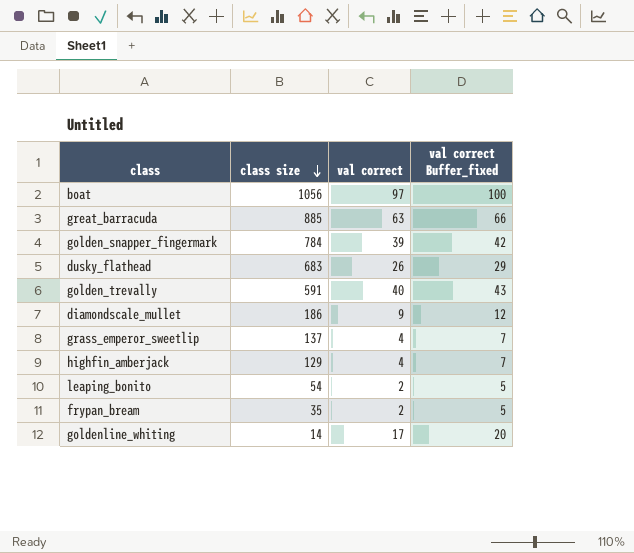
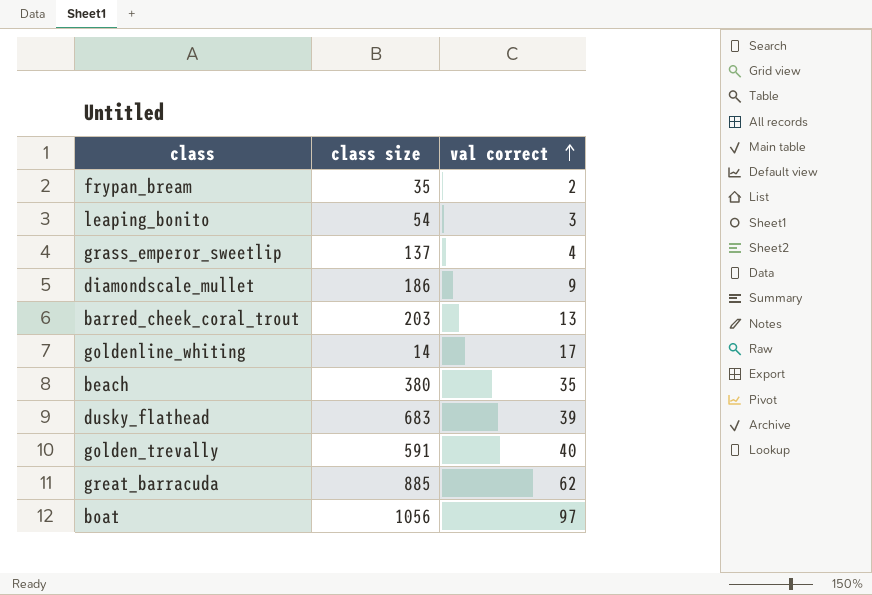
row order: class size descending -> val correct ascending
column val correct Buffer_fixed | formula: [val correct] + 3 -> none
row golden_snapper_fingermark: 784 | 39 | 42 -> none
row highfin_amberjack: 129 | 4 | 7 -> none
leaping_bonito | val correct: 2 -> 3
row barred_cheek_coral_trout: none -> 203 | 13
row beach: none -> 380 | 35
dusky_flathead | val correct: 26 -> 39
great_barracuda | val correct: 63 -> 62

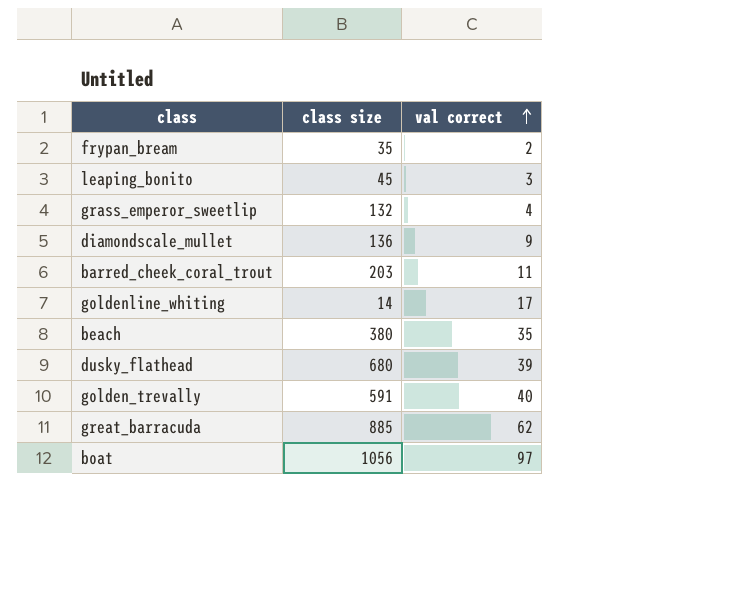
leaping_bonito | class size: 54 -> 45
grass_emperor_sweetlip | class size: 137 -> 132
diamondscale_mullet | class size: 186 -> 136
barred_cheek_coral_trout | val correct: 13 -> 11
dusky_flathead | class size: 683 -> 680

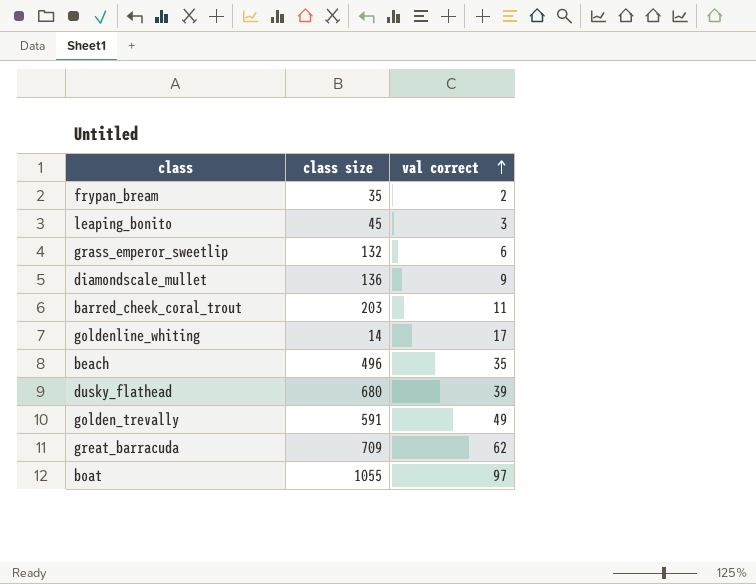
grass_emperor_sweetlip | val correct: 4 -> 6
beach | class size: 380 -> 496
golden_trevally | val correct: 40 -> 49
great_barracuda | class size: 885 -> 709
boat | class size: 1056 -> 1055

